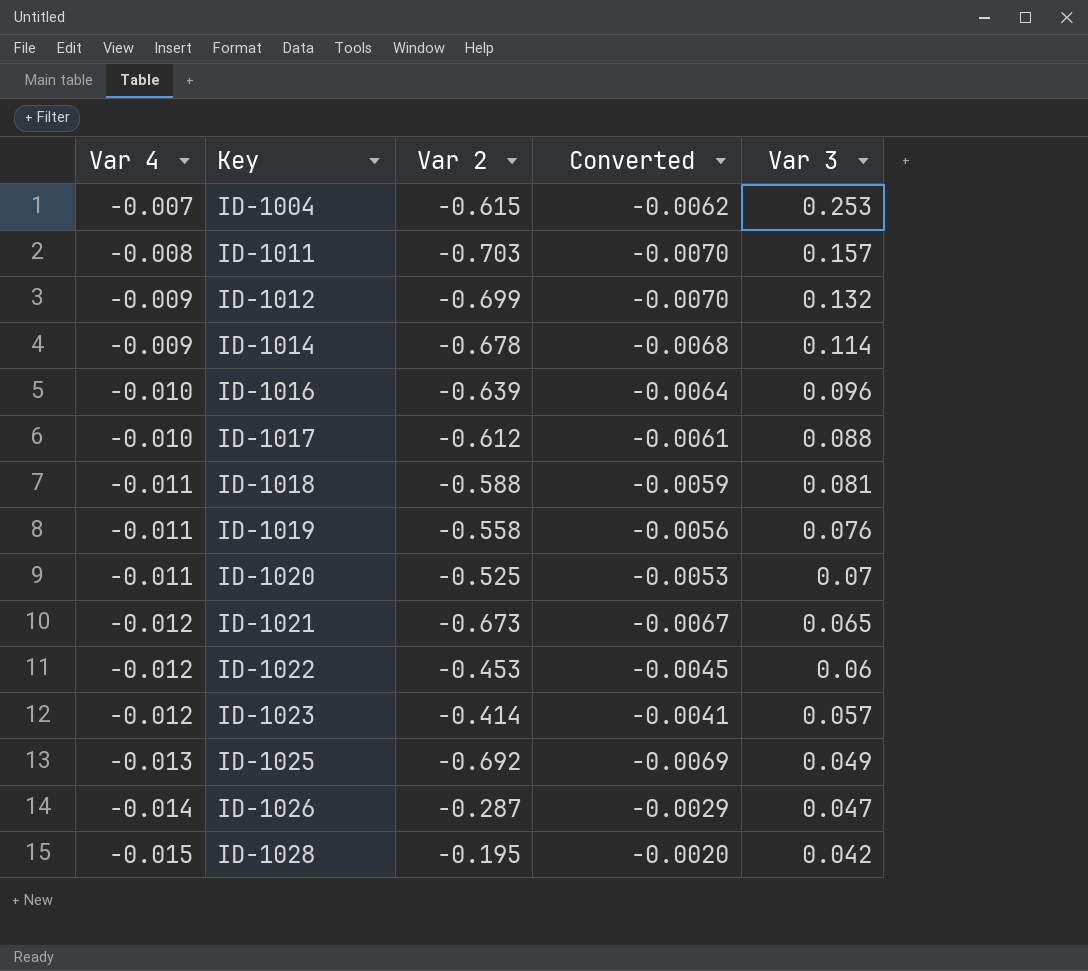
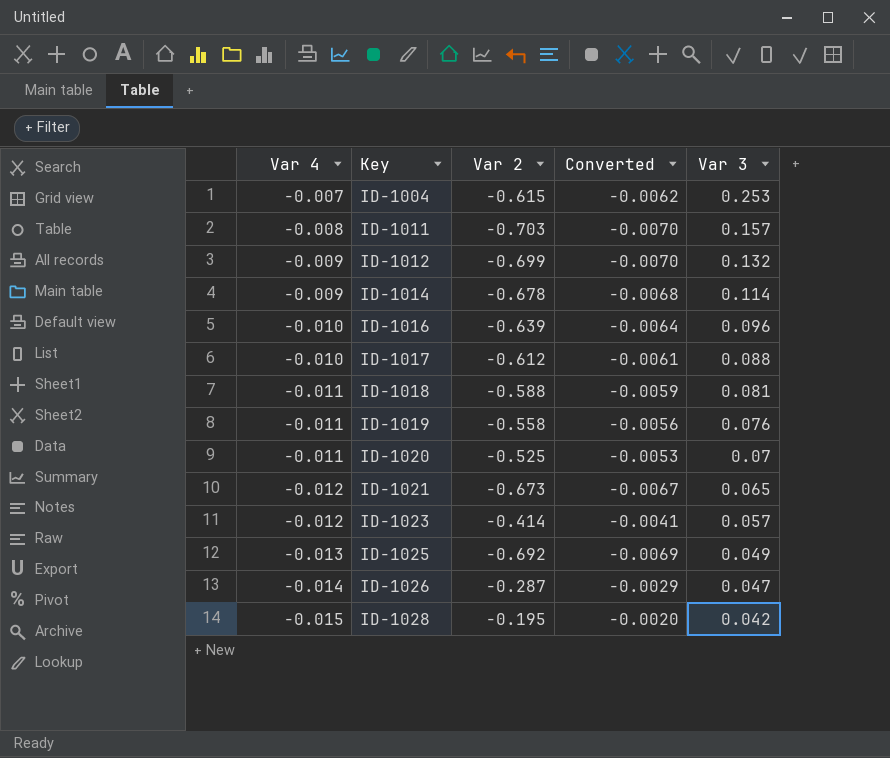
row ID-1022: -0.012 | -0.453 | -0.0045 | 0.06 -> none

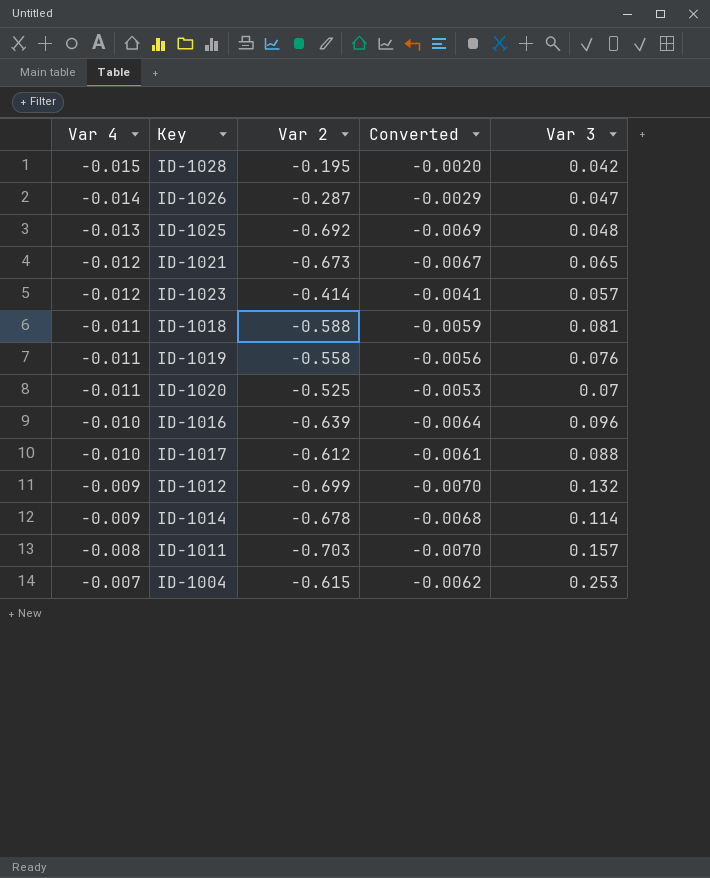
row order: Var 4 descending -> Var 4 ascending
ID-1025 | Var 3: 0.049 -> 0.048

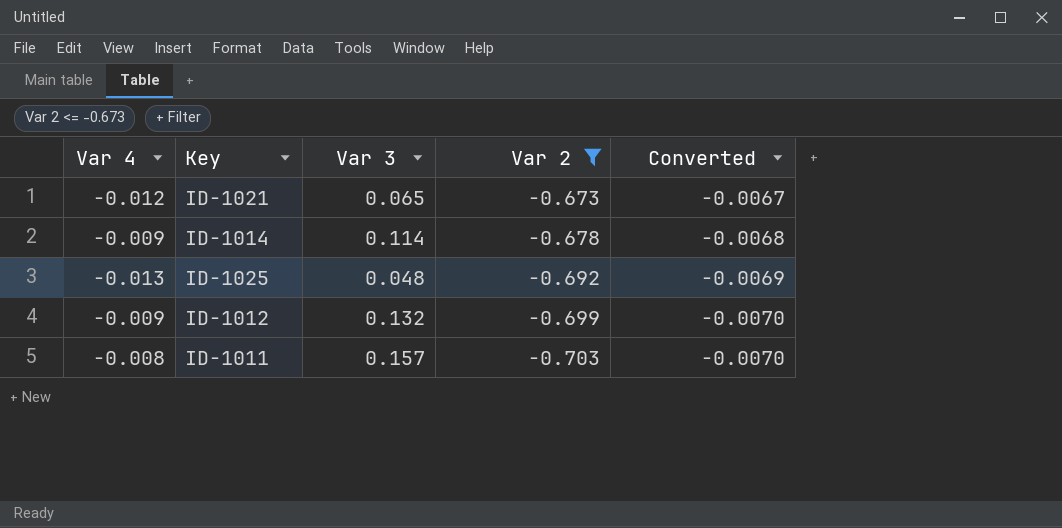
filter: none -> Var 2 <= -0.673
row order: Var 4 ascending -> Var 2 descending
column Var 3 | position: 5 -> 3

